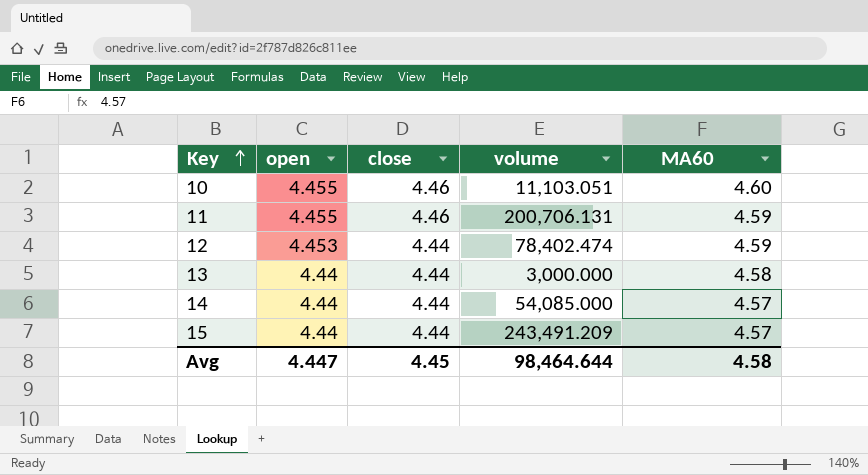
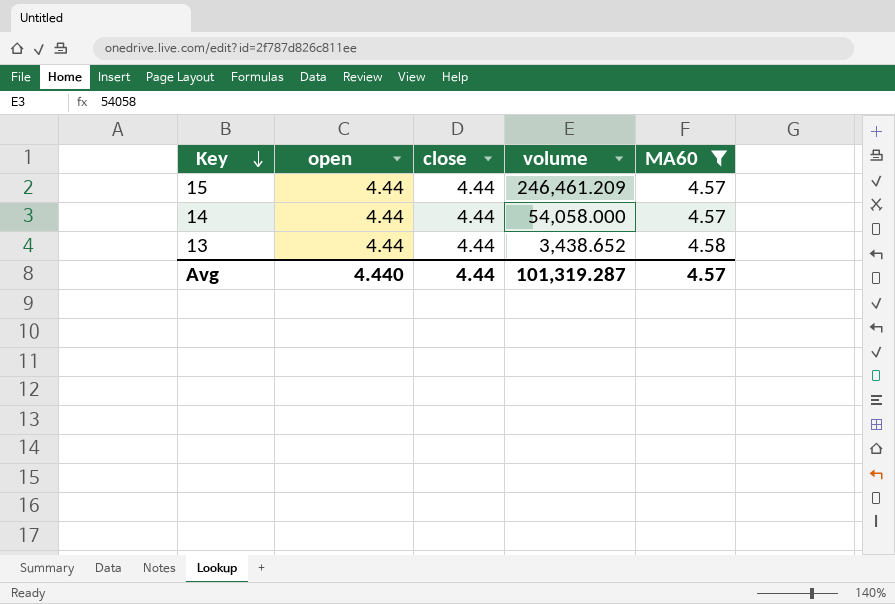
filter: none -> MA60 <= 4.58
row order: Key ascending -> Key descending
15 | volume: 243,491.209 -> 246,461.209
14 | volume: 54,085.000 -> 54,058.000
13 | volume: 3,000.000 -> 3,438.652
Avg | open: 4.447 -> 4.440
Avg | close: 4.45 -> 4.44
Avg | volume: 98,464.644 -> 101,319.287
Avg | MA60: 4.58 -> 4.57

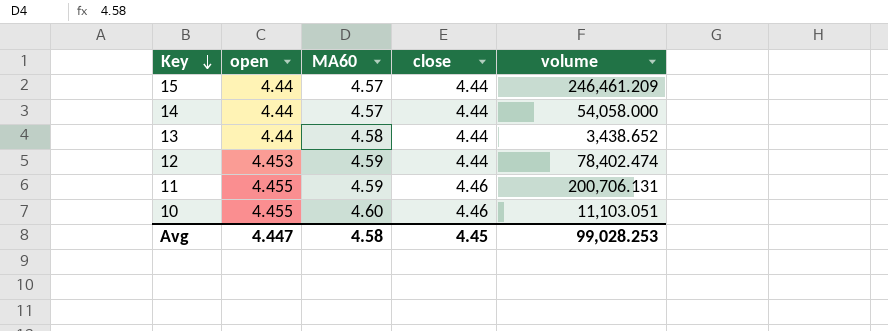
filter: MA60 <= 4.58 -> none
column MA60 | position: 5 -> 3
Avg | open: 4.440 -> 4.447
Avg | MA60: 4.57 -> 4.58
Avg | close: 4.44 -> 4.45
Avg | volume: 101,319.287 -> 99,028.253

